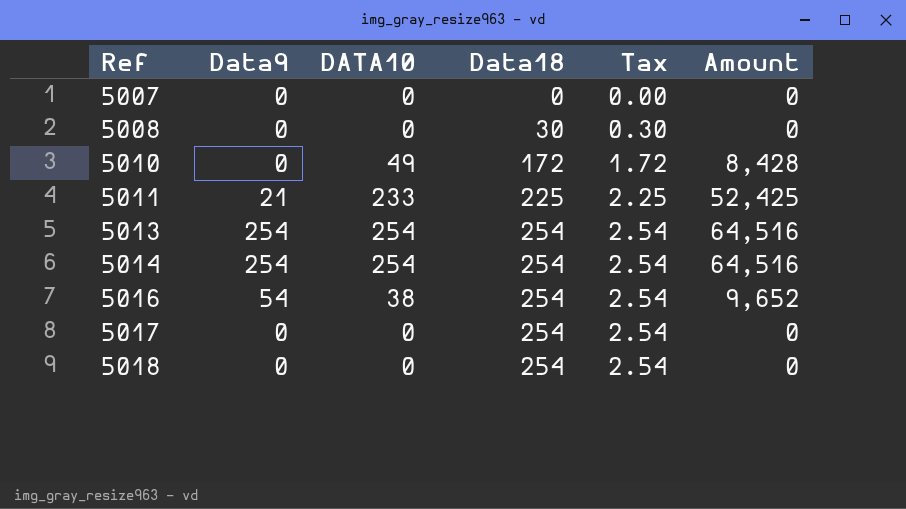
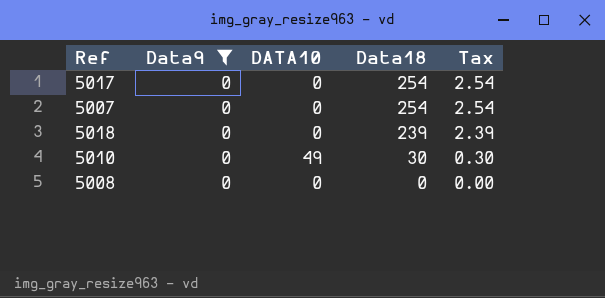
filter: none -> Data9 = 0
row order: Ref ascending -> Data18 descending
column Amount | formula: [DATA10] * [Data18] -> none
5007 | Data18: 0 -> 254
5007 | Tax: 0.00 -> 2.54
5018 | Data18: 254 -> 239
5018 | Tax: 2.54 -> 2.39
5010 | Data18: 172 -> 30
5010 | Tax: 1.72 -> 0.30
5008 | Data18: 30 -> 0
5008 | Tax: 0.30 -> 0.00

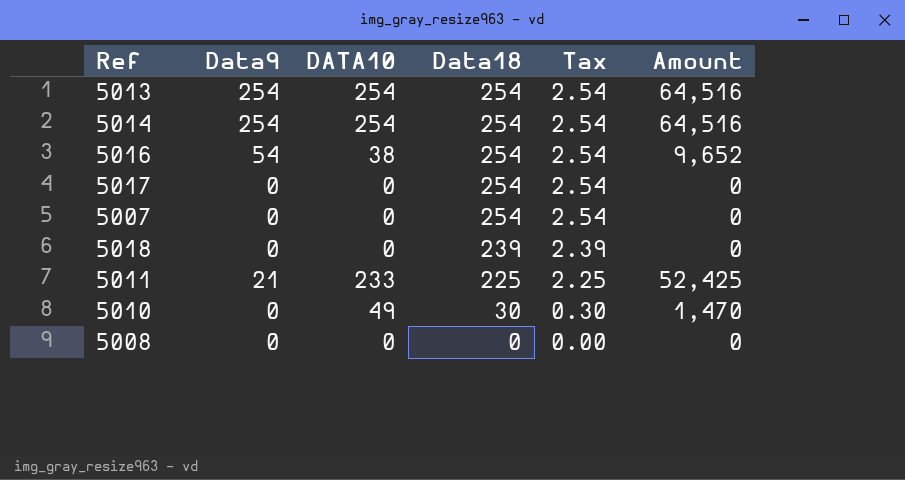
filter: Data9 = 0 -> none
column Amount | formula: none -> [DATA10] * [Data18]

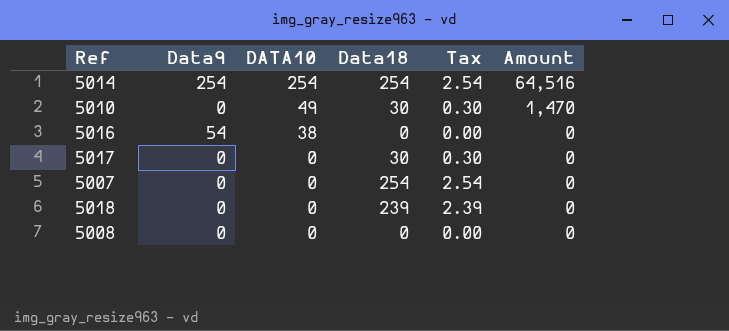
row order: Data18 descending -> DATA10 descending
row 5013: 254 | 254 | 254 | 2.54 | 64,516 -> none
row 5011: 21 | 233 | 225 | 2.25 | 52,425 -> none
5016 | Data18: 254 -> 0
5016 | Tax: 2.54 -> 0.00
5016 | Amount: 9,652 -> 0
5017 | Data18: 254 -> 30
5017 | Tax: 2.54 -> 0.30

